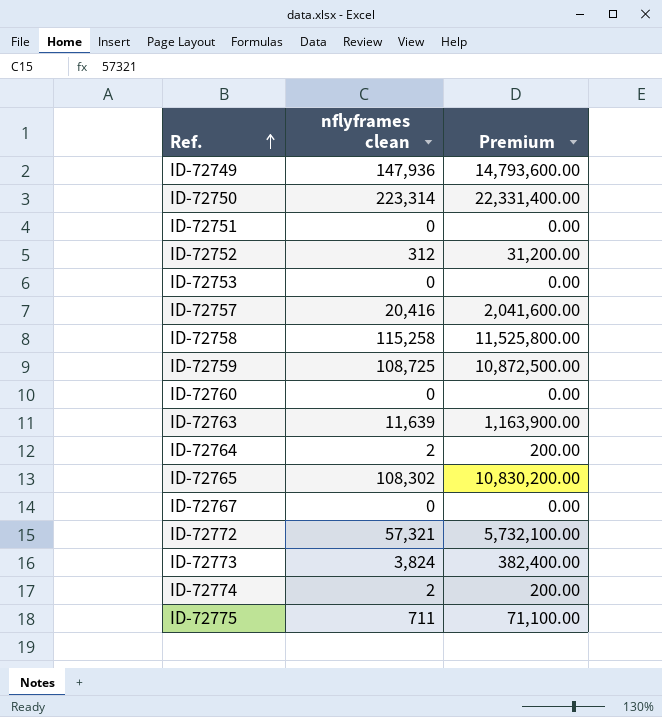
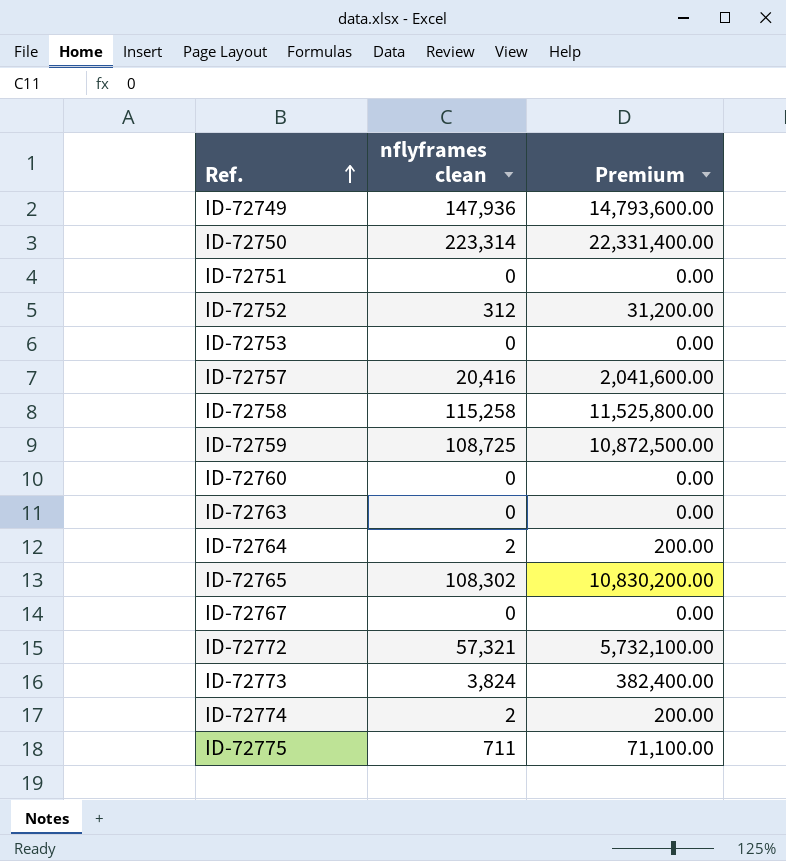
ID-72763 | nflyframes clean: 11,639 -> 0
ID-72763 | Premium: 1,163,900.00 -> 0.00

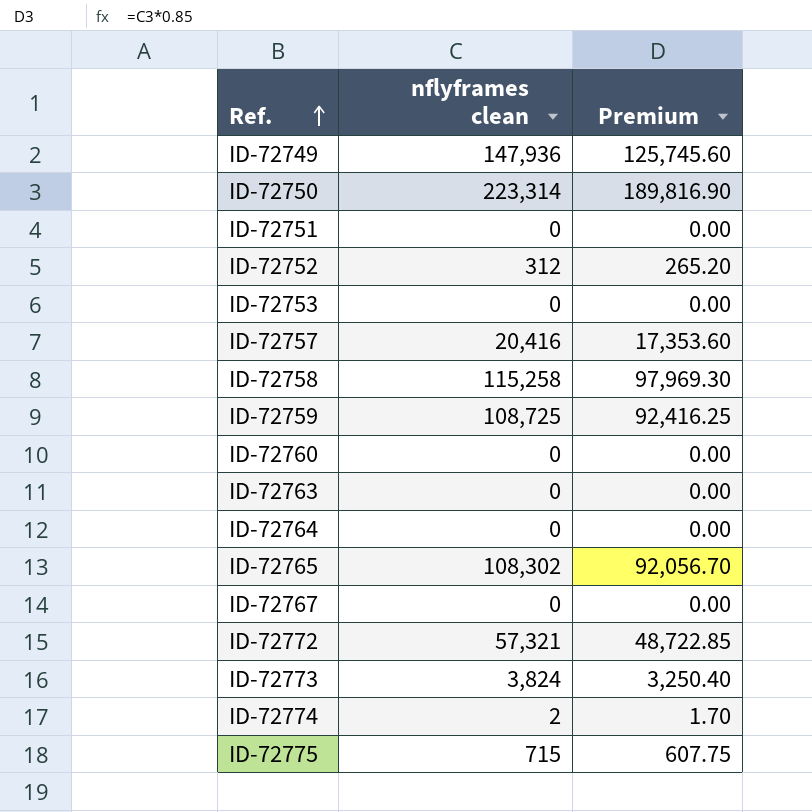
column Premium | formula: [nflyframes clean] * 100 -> [nflyframes clean] * 0.85
ID-72764 | nflyframes clean: 2 -> 0
ID-72775 | nflyframes clean: 711 -> 715

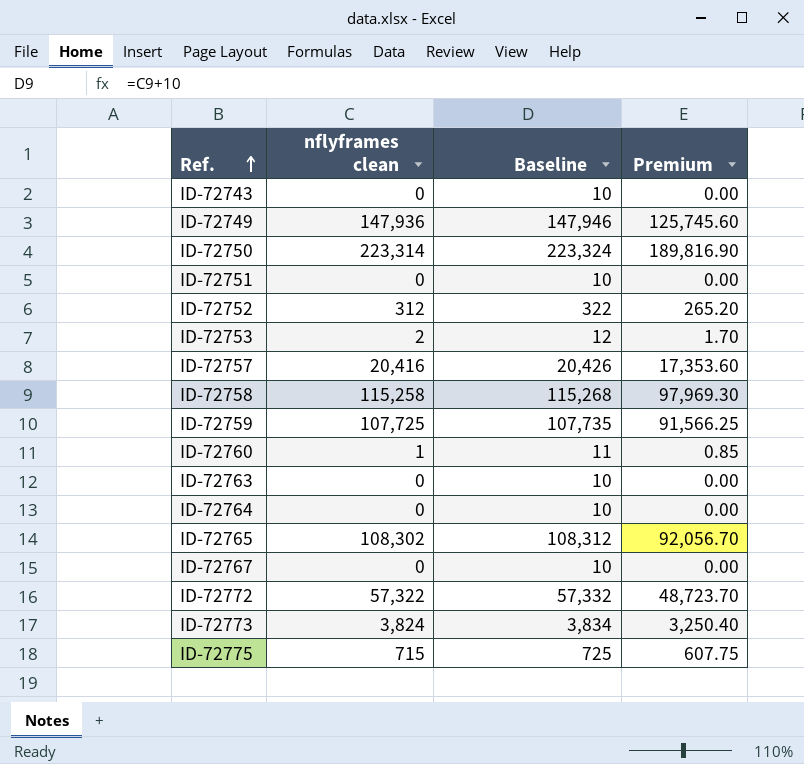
column Baseline | formula: none -> [nflyframes clean] + 10
row ID-72774: 2 | 1.70 -> none
row ID-72743: none -> 0 | 10 | 0.00
ID-72753 | nflyframes clean: 0 -> 2
ID-72753 | Premium: 0.00 -> 1.70
ID-72759 | nflyframes clean: 108,725 -> 107,725
ID-72759 | Premium: 92,416.25 -> 91,566.25
ID-72760 | nflyframes clean: 0 -> 1
ID-72760 | Premium: 0.00 -> 0.85
ID-72772 | nflyframes clean: 57,321 -> 57,322
ID-72772 | Premium: 48,722.85 -> 48,723.70

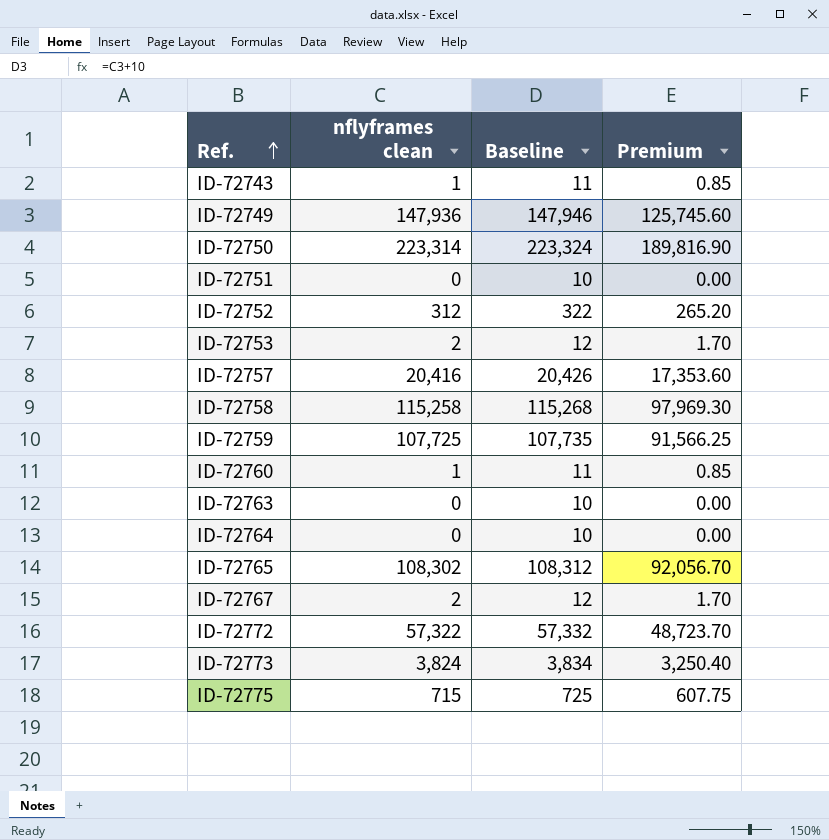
ID-72743 | nflyframes clean: 0 -> 1
ID-72743 | Baseline: 10 -> 11
ID-72743 | Premium: 0.00 -> 0.85
ID-72767 | nflyframes clean: 0 -> 2
ID-72767 | Baseline: 10 -> 12
ID-72767 | Premium: 0.00 -> 1.70

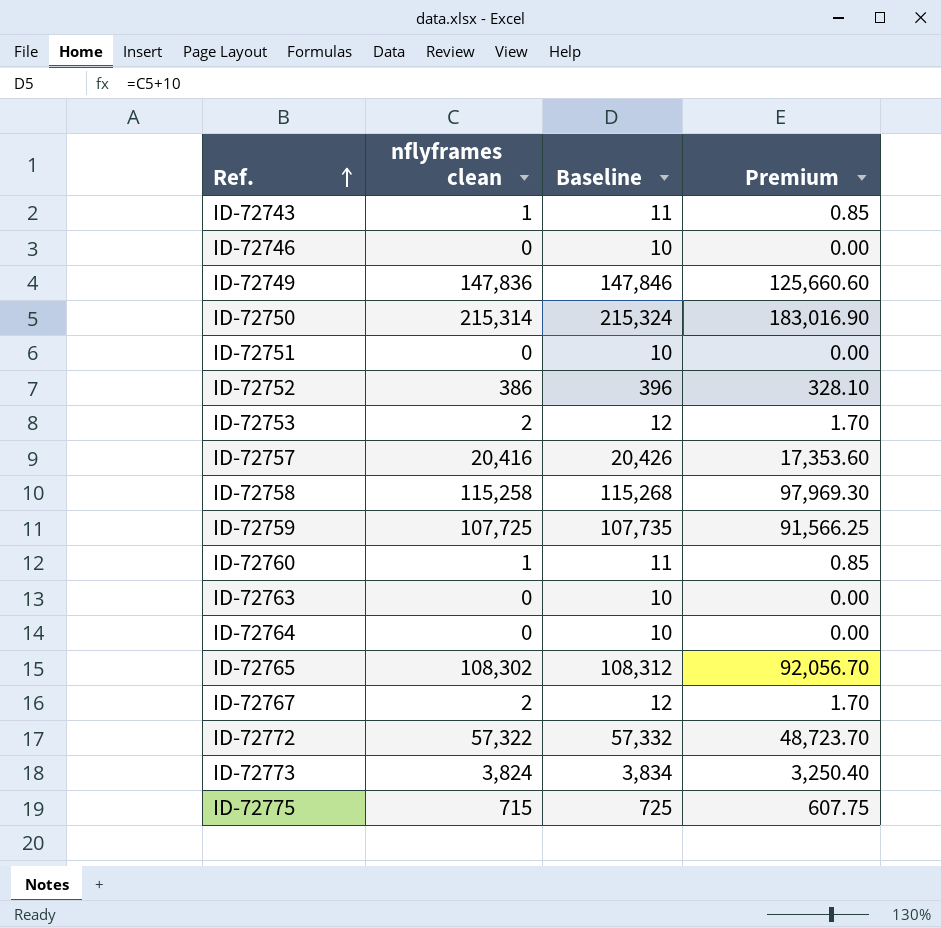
row ID-72746: none -> 0 | 10 | 0.00
ID-72749 | nflyframes clean: 147,936 -> 147,836
ID-72749 | Baseline: 147,946 -> 147,846
ID-72749 | Premium: 125,745.60 -> 125,660.60
ID-72750 | nflyframes clean: 223,314 -> 215,314
ID-72750 | Baseline: 223,324 -> 215,324
ID-72750 | Premium: 189,816.90 -> 183,016.90
ID-72752 | nflyframes clean: 312 -> 386
ID-72752 | Baseline: 322 -> 396
ID-72752 | Premium: 265.20 -> 328.10

